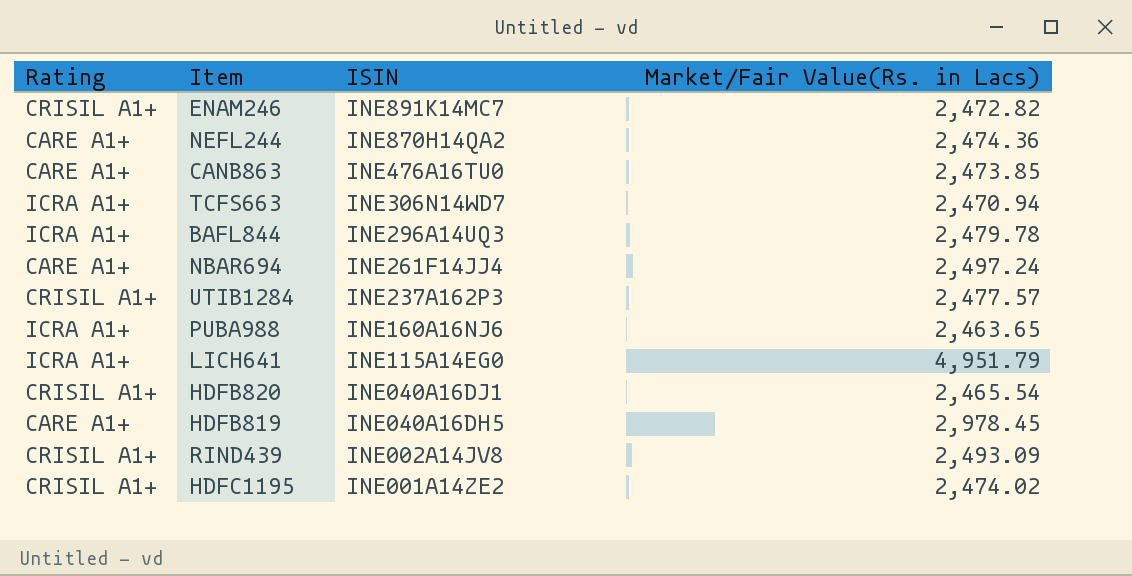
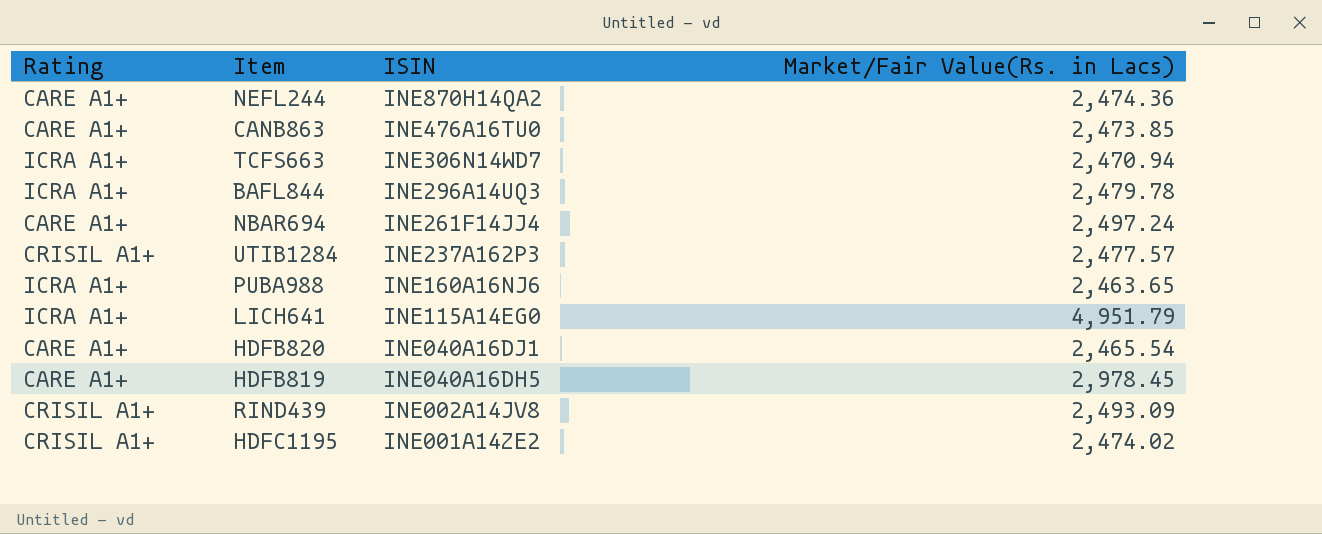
row ENAM246: CRISIL A1+ | INE891K14MC7 | 2,472.82 -> none
HDFB820 | Rating: CRISIL A1+ -> CARE A1+

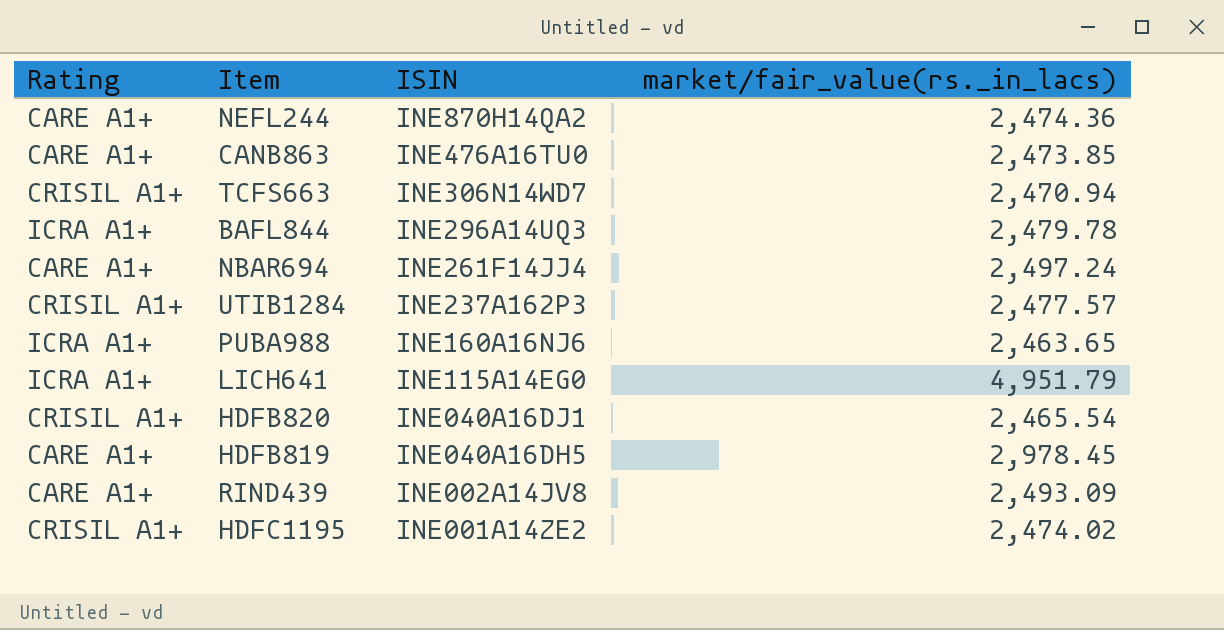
column name: Market/Fair Value(Rs. in Lacs) -> market/fair_value(rs._in_lacs)
TCFS663 | Rating: ICRA A1+ -> CRISIL A1+
HDFB820 | Rating: CARE A1+ -> CRISIL A1+
RIND439 | Rating: CRISIL A1+ -> CARE A1+

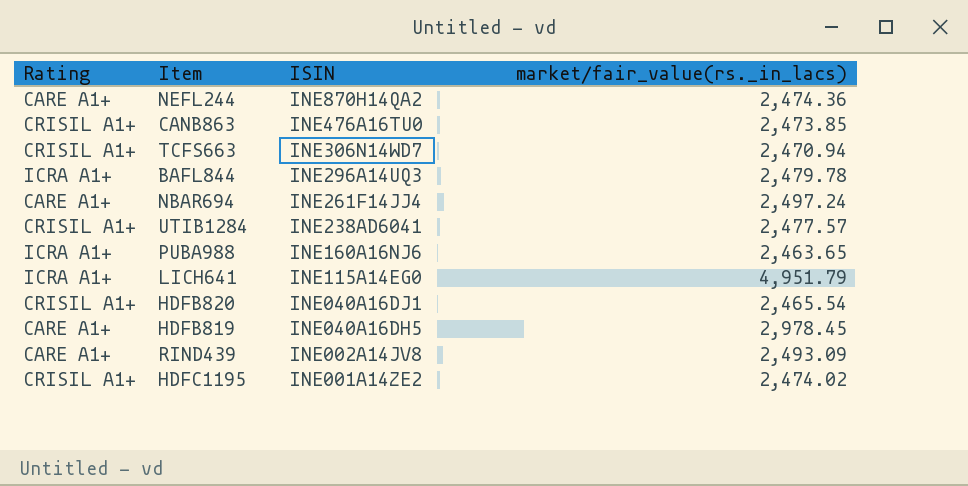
CANB863 | Rating: CARE A1+ -> CRISIL A1+
UTIB1284 | ISIN: INE237A162P3 -> INE238AD6041

